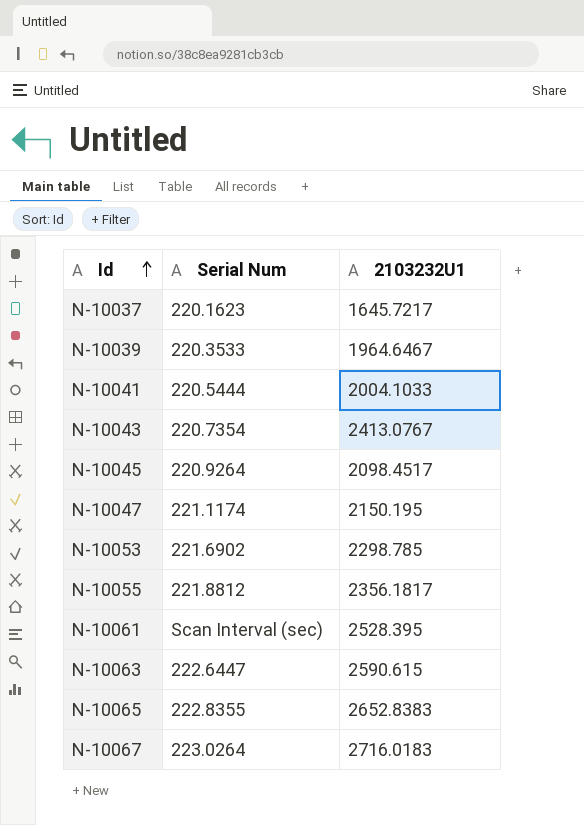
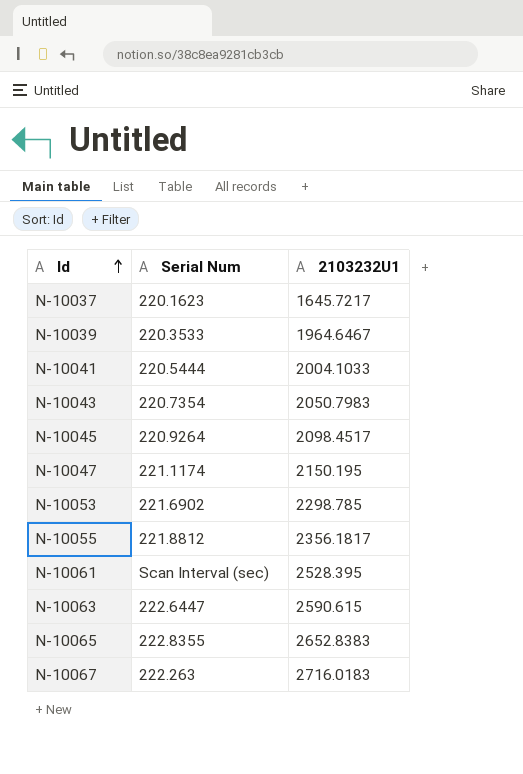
N-10043 | 2103232U1: 2413.0767 -> 2050.7983
N-10067 | Serial Num: 223.0264 -> 222.263

